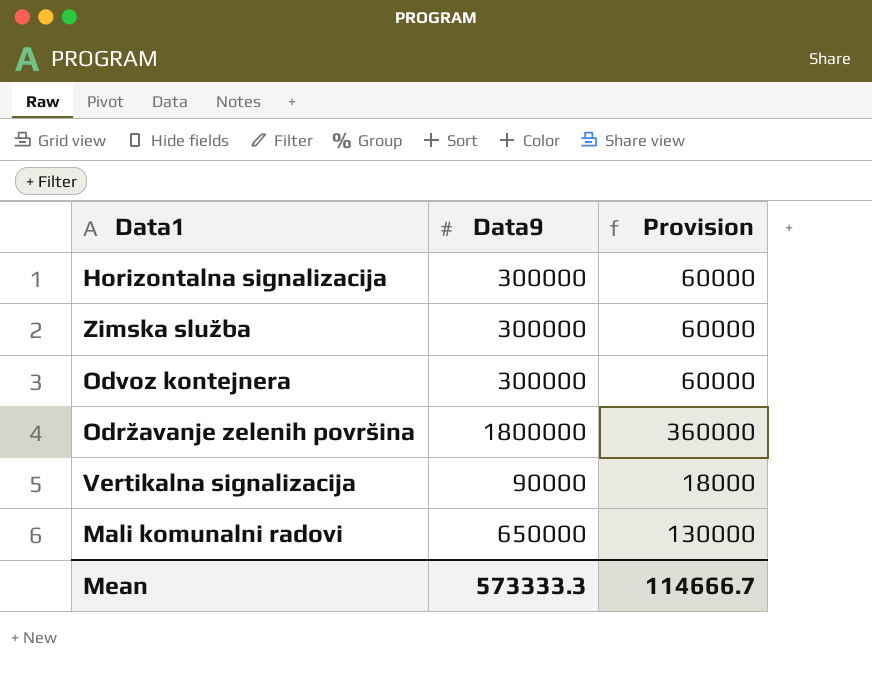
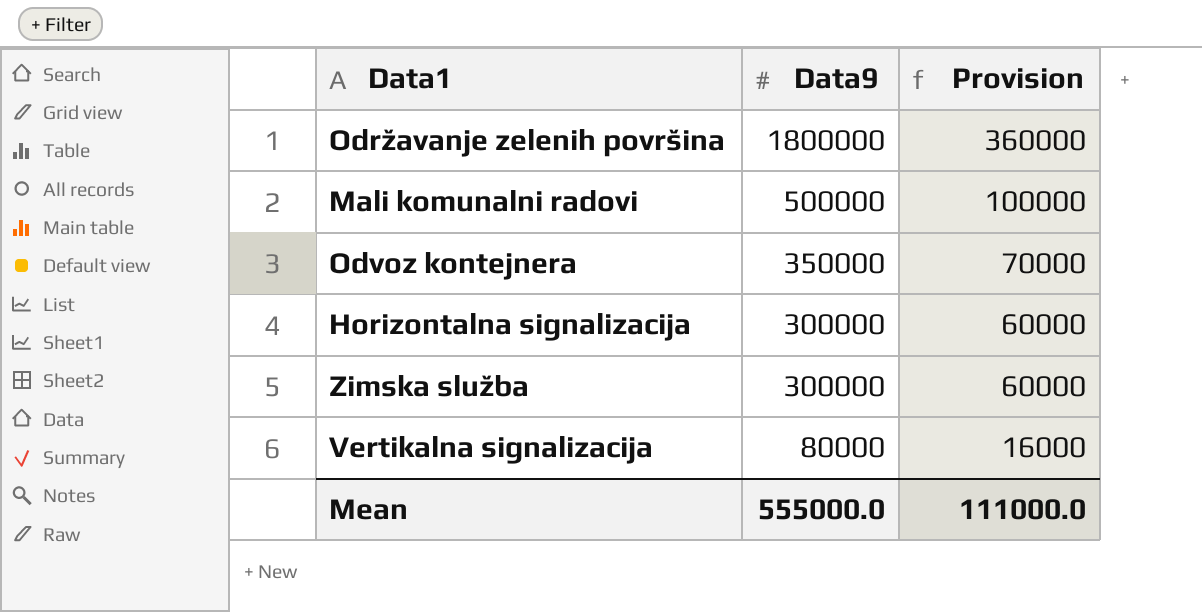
row order: none -> Data9 descending
Mali komunalni radovi | Data9: 650000 -> 500000
Mali komunalni radovi | Provision: 130000 -> 100000
Odvoz kontejnera | Data9: 300000 -> 350000
Odvoz kontejnera | Provision: 60000 -> 70000
Vertikalna signalizacija | Data9: 90000 -> 80000
Vertikalna signalizacija | Provision: 18000 -> 16000
Mean | Data9: 573333.3 -> 555000.0
Mean | Provision: 114666.7 -> 111000.0

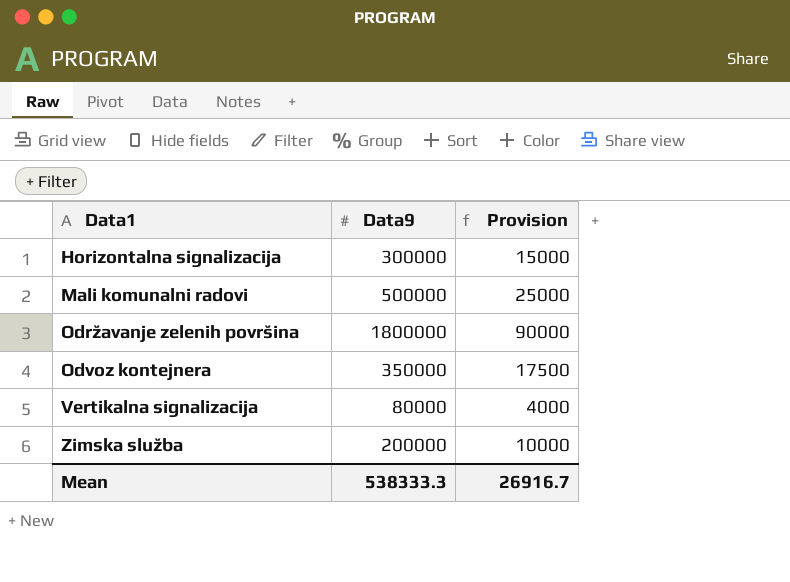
row order: Data9 descending -> Data1 ascending
column Provision | formula: [Data9] * 0.2 -> [Data9] * 0.05
Zimska služba | Data9: 300000 -> 200000
Mean | Data9: 555000.0 -> 538333.3
Mean | Provision: 111000.0 -> 26916.7

